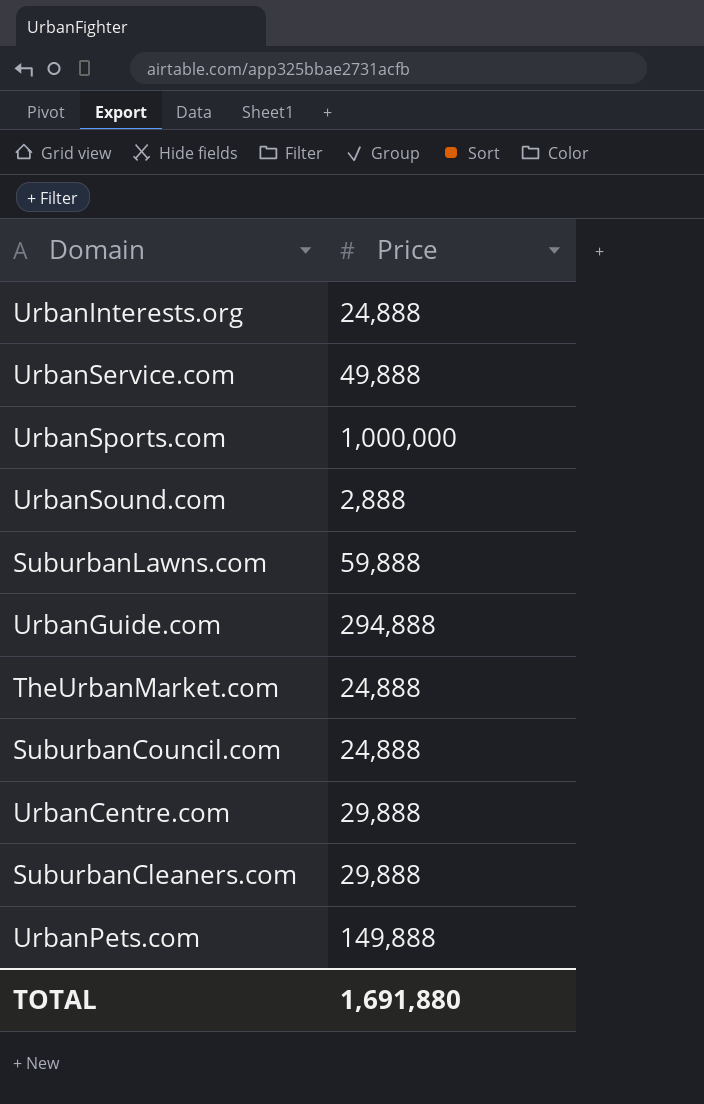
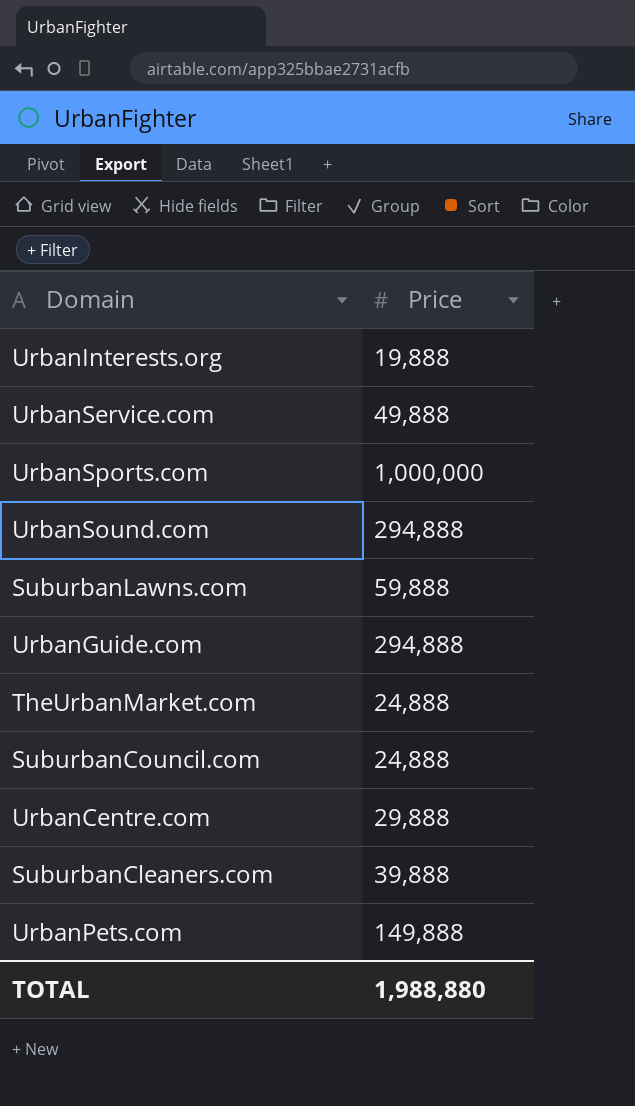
UrbanInterests.org | Price: 24,888 -> 19,888
UrbanSound.com | Price: 2,888 -> 294,888
SuburbanCleaners.com | Price: 29,888 -> 39,888
TOTAL | Price: 1,691,880 -> 1,988,880

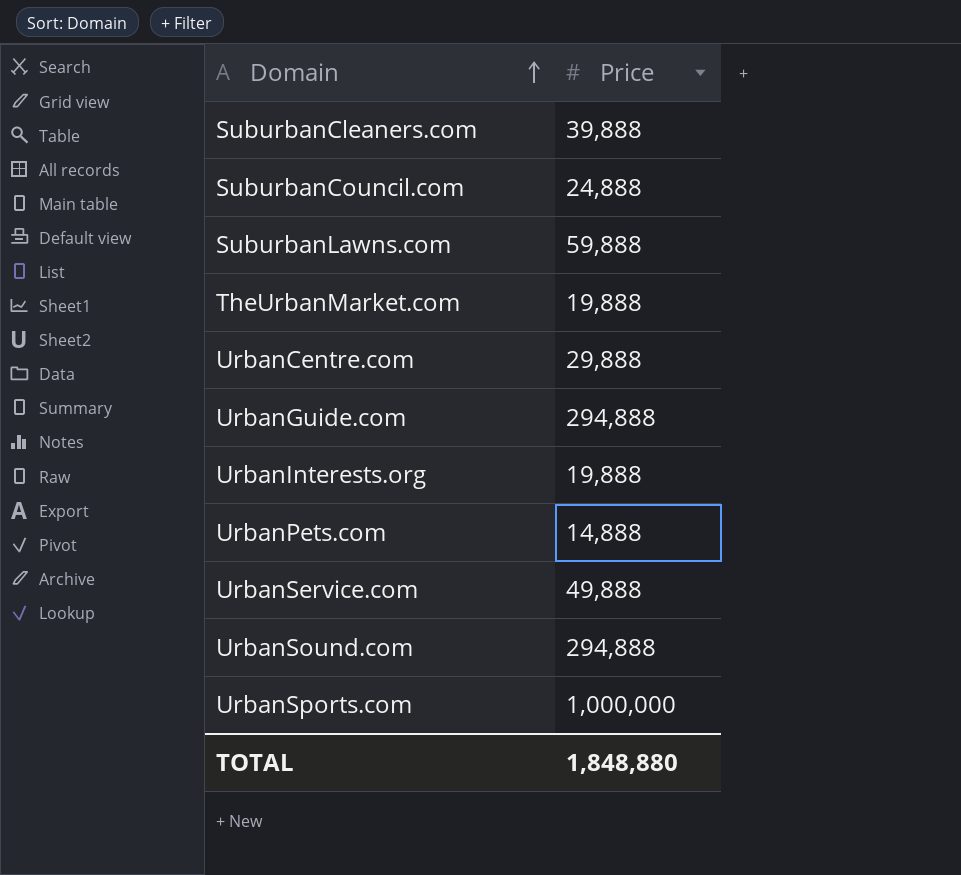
row order: none -> Domain ascending
TheUrbanMarket.com | Price: 24,888 -> 19,888
UrbanPets.com | Price: 149,888 -> 14,888
TOTAL | Price: 1,988,880 -> 1,848,880

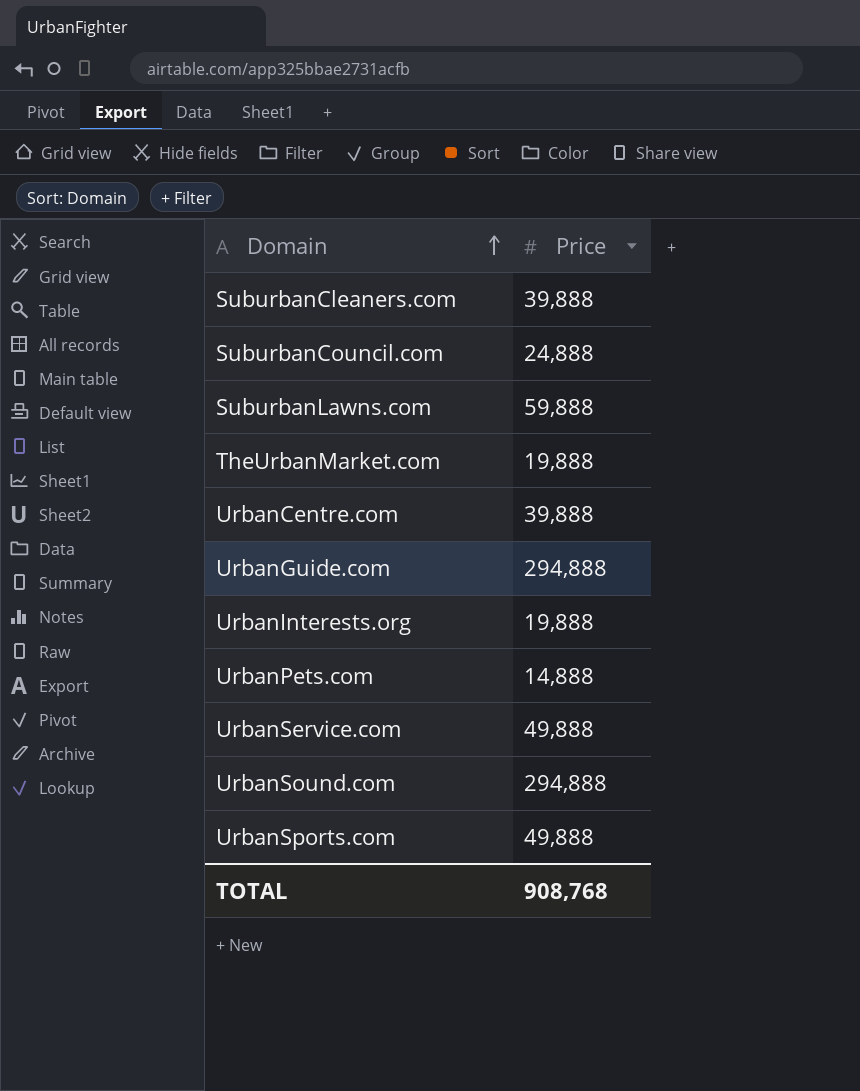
UrbanCentre.com | Price: 29,888 -> 39,888
UrbanSports.com | Price: 1,000,000 -> 49,888
TOTAL | Price: 1,848,880 -> 908,768

